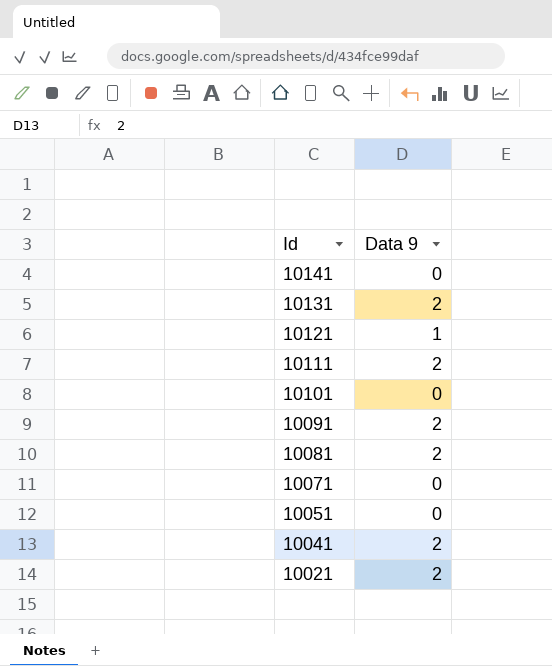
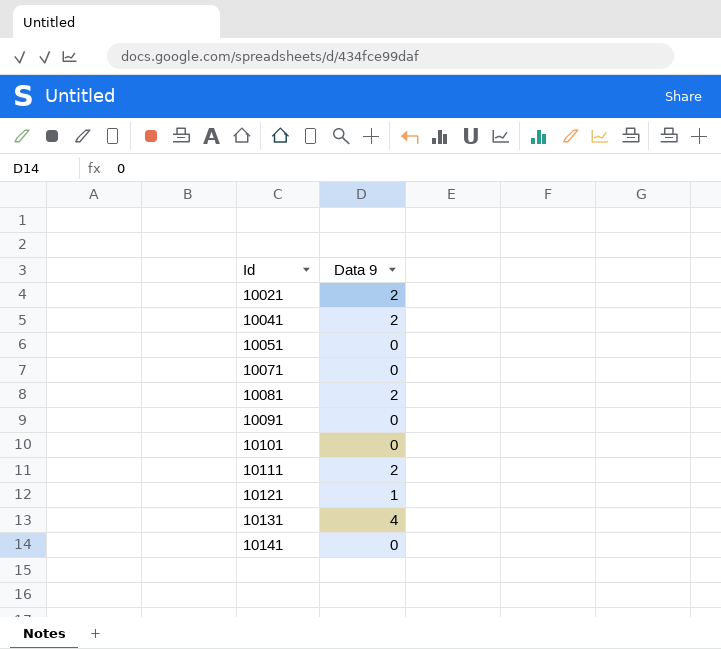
row order: Id descending -> Id ascending
10091 | Data 9: 2 -> 0
10131 | Data 9: 2 -> 4

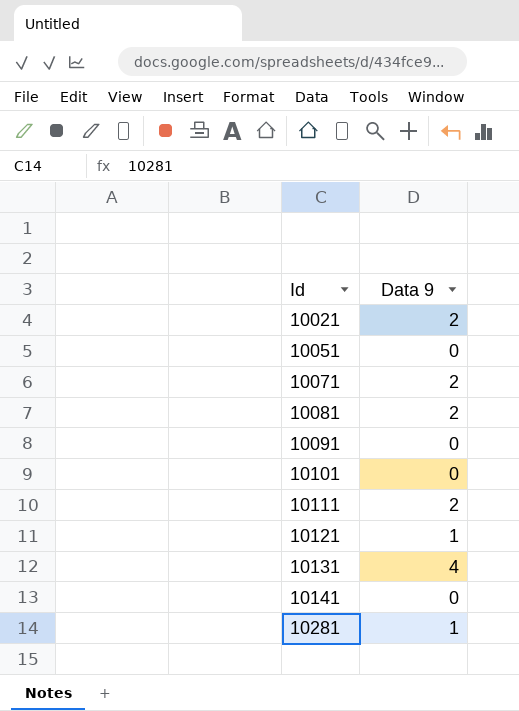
row 10041: 2 -> none
10071 | Data 9: 0 -> 2
row 10281: none -> 1

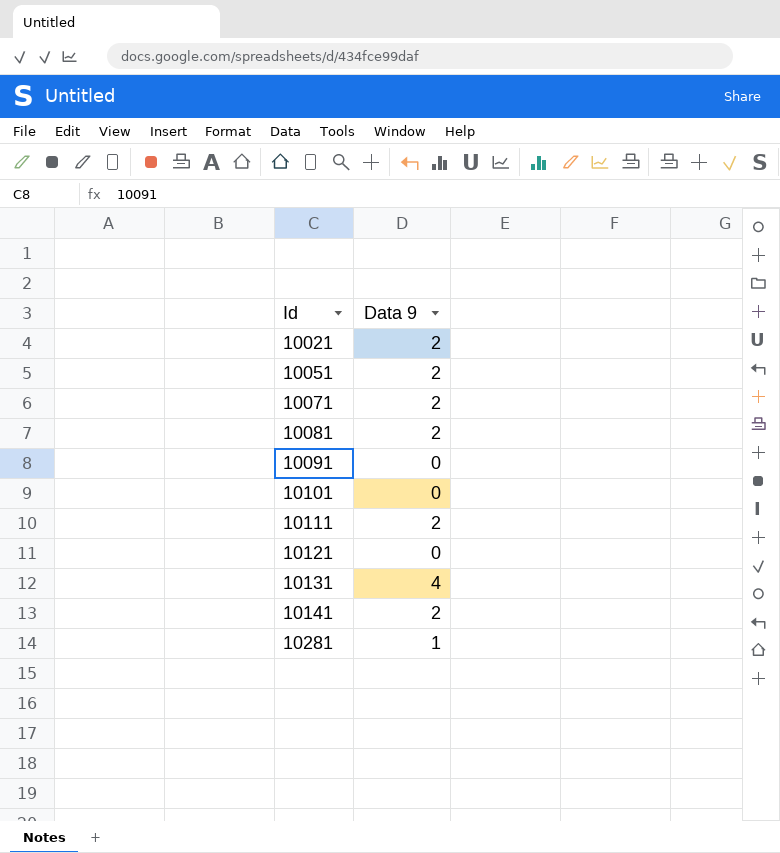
10051 | Data 9: 0 -> 2
10121 | Data 9: 1 -> 0
10141 | Data 9: 0 -> 2

